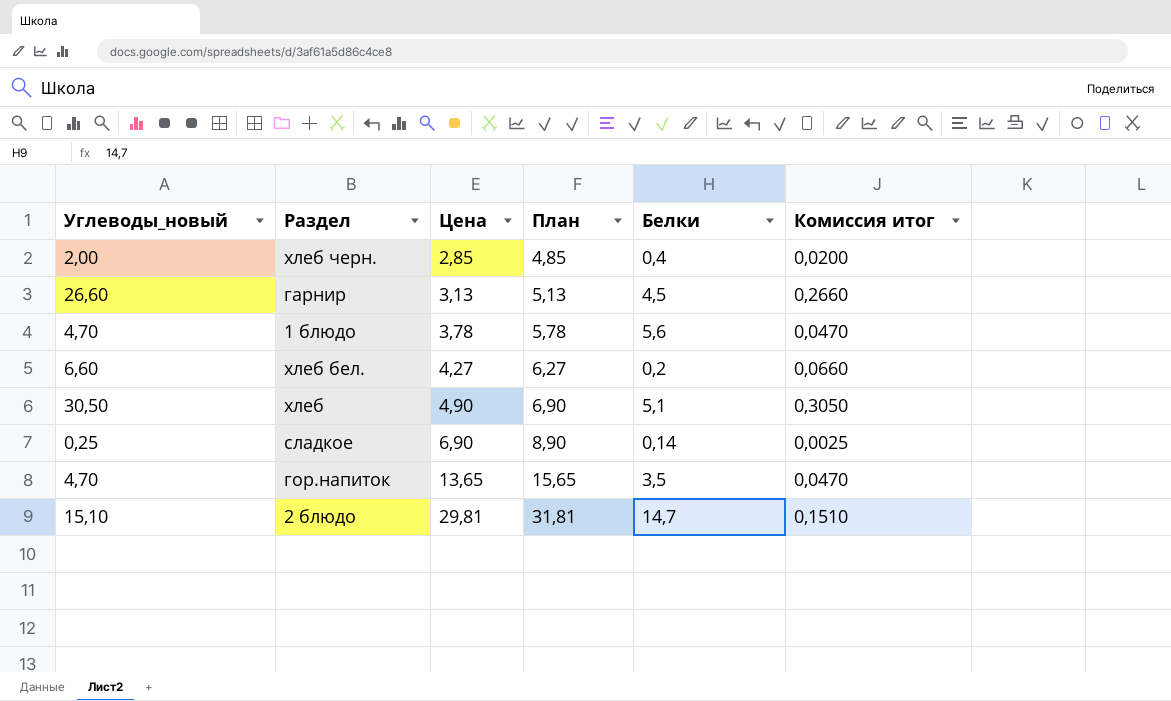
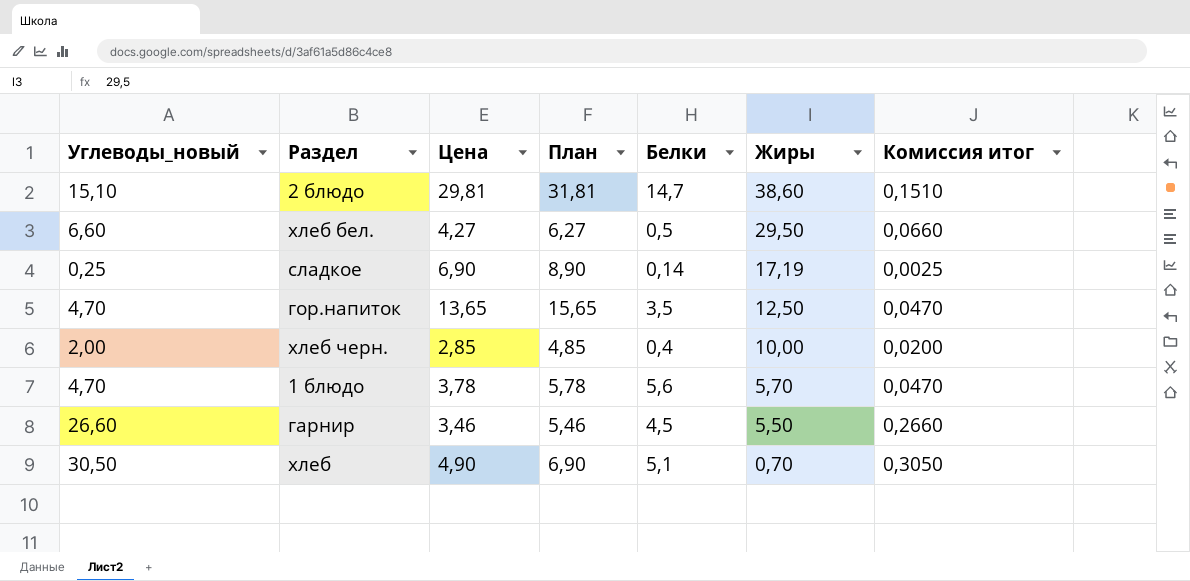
row order: Цена ascending -> Жиры descending
column Жиры | position: none -> 6
хлеб бел. | Белки: 0,2 -> 0,5
гарнир | Цена: 3,13 -> 3,46
гарнир | План: 5,13 -> 5,46

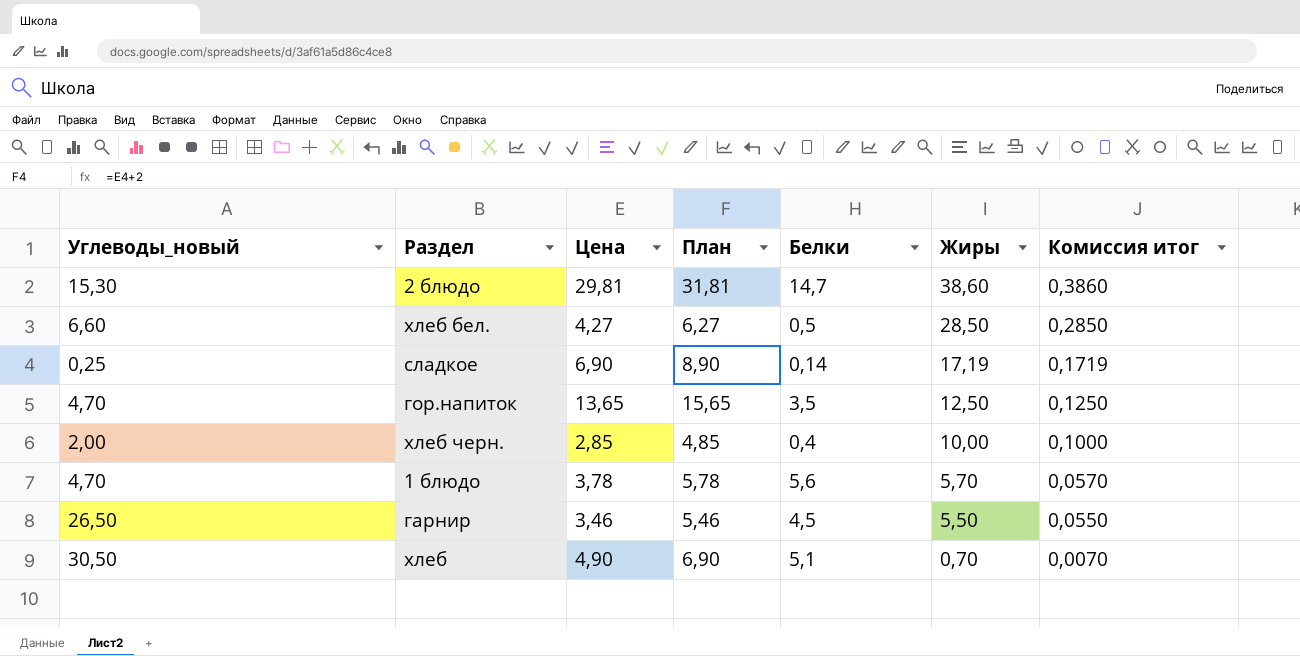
column Комиссия итог | formula: [Углеводы_новый] * 0,01 -> [Жиры] * 0,01
2 блюдо | Углеводы_новый: 15,10 -> 15,30
хлеб бел. | Жиры: 29,50 -> 28,50
гарнир | Углеводы_новый: 26,60 -> 26,50

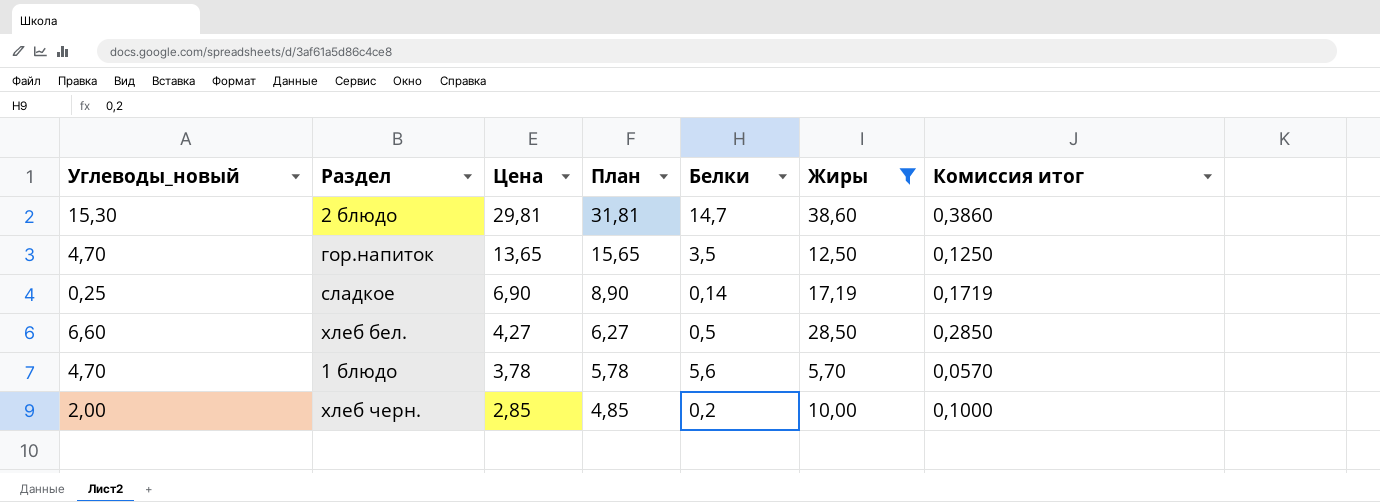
filter: none -> Жиры >= 5,70
row order: Жиры descending -> Цена descending
хлеб черн. | Белки: 0,4 -> 0,2

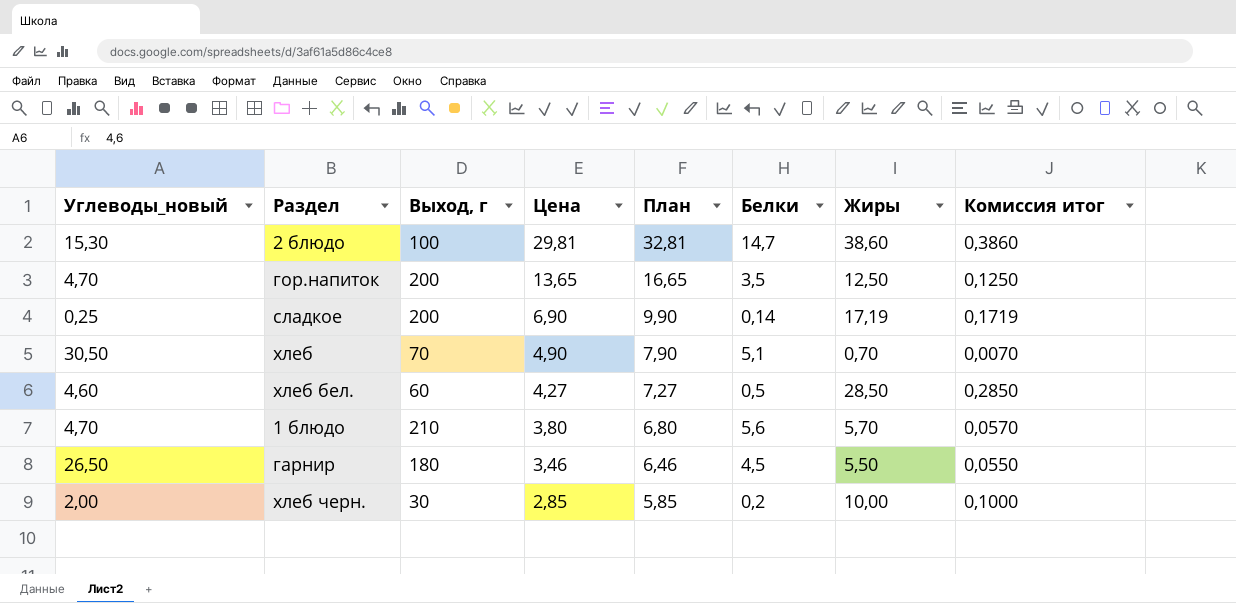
filter: Жиры >= 5,70 -> none
column Выход, г | position: none -> 3
column План | formula: [Цена] + 2 -> [Цена] + 3
хлеб бел. | Углеводы_новый: 6,60 -> 4,60
1 блюдо | Цена: 3,78 -> 3,80

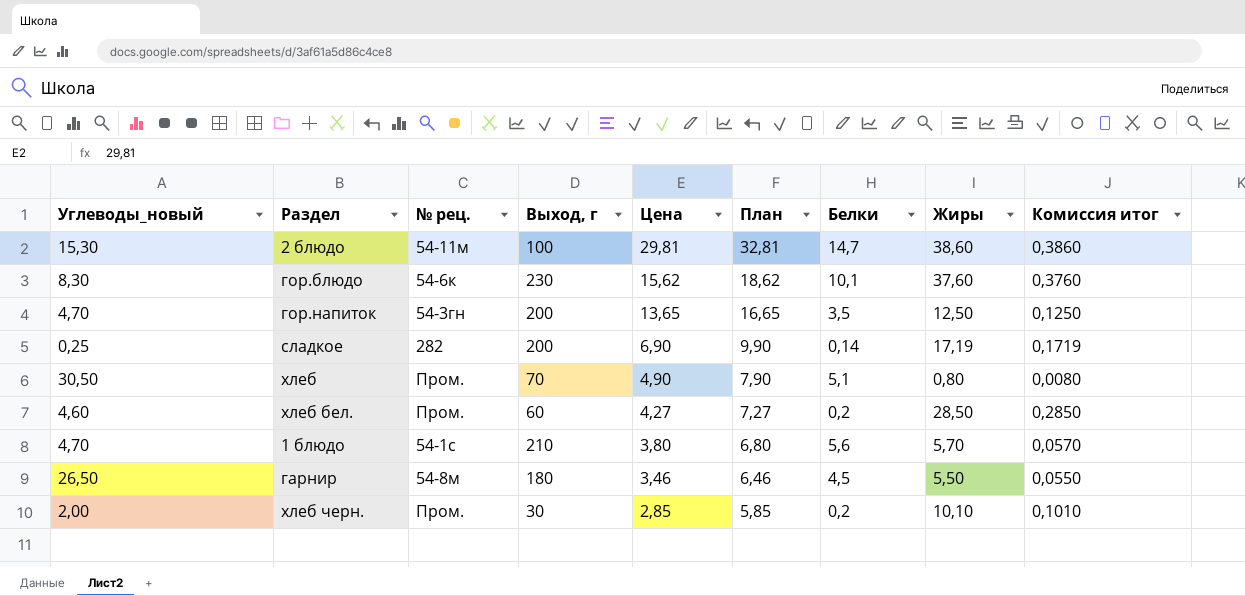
column № рец. | position: none -> 3
row гор.блюдо: none -> 8,30 | 54-6к | 230 | 15,62 | 18,62 | 10,1 | 37,60 | 0,3760
хлеб | Жиры: 0,70 -> 0,80
хлеб | Комиссия итог: 0,0070 -> 0,0080
хлеб бел. | Белки: 0,5 -> 0,2
хлеб черн. | Жиры: 10,00 -> 10,10
хлеб черн. | Комиссия итог: 0,1000 -> 0,1010

